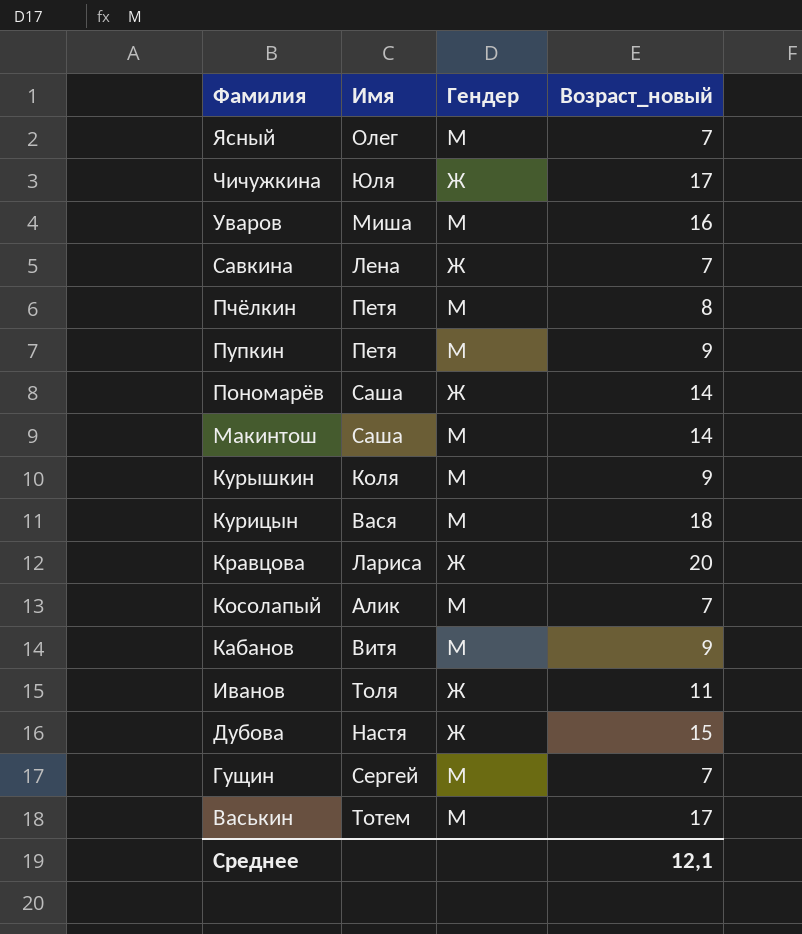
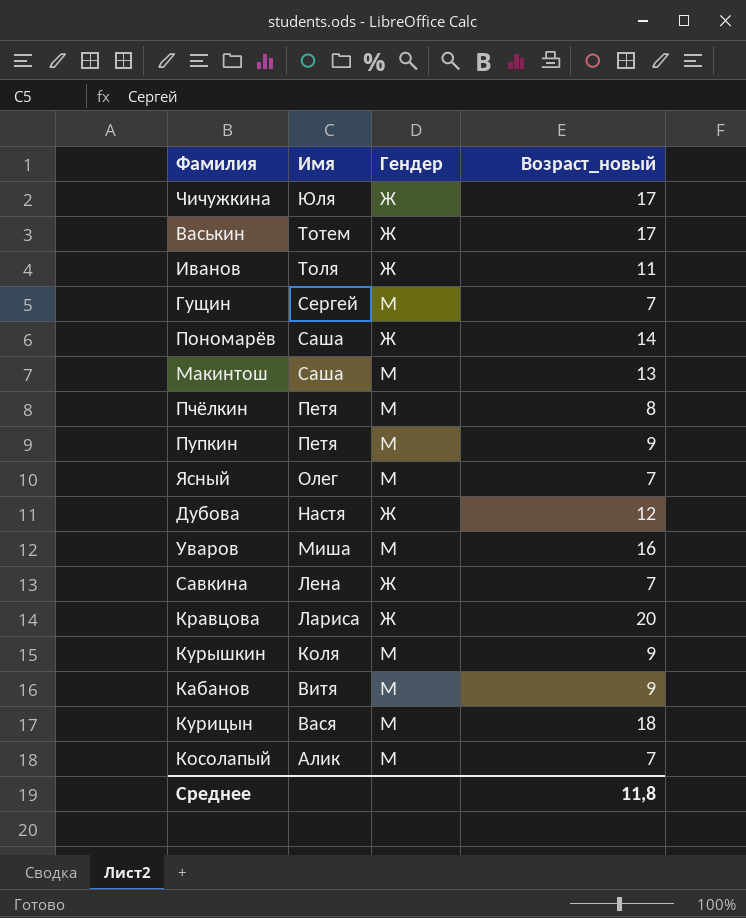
row order: Фамилия descending -> Имя descending
Васькин | Гендер: М -> Ж
Макинтош | Возраст_новый: 14 -> 13
Дубова | Возраст_новый: 15 -> 12
Среднее | Возраст_новый: 12,1 -> 11,8

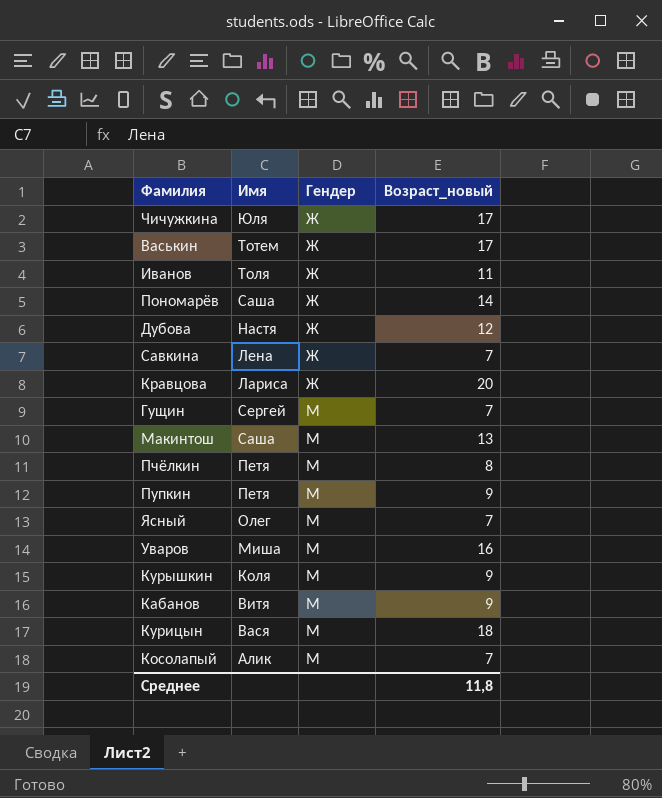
row order: Имя descending -> Гендер ascending

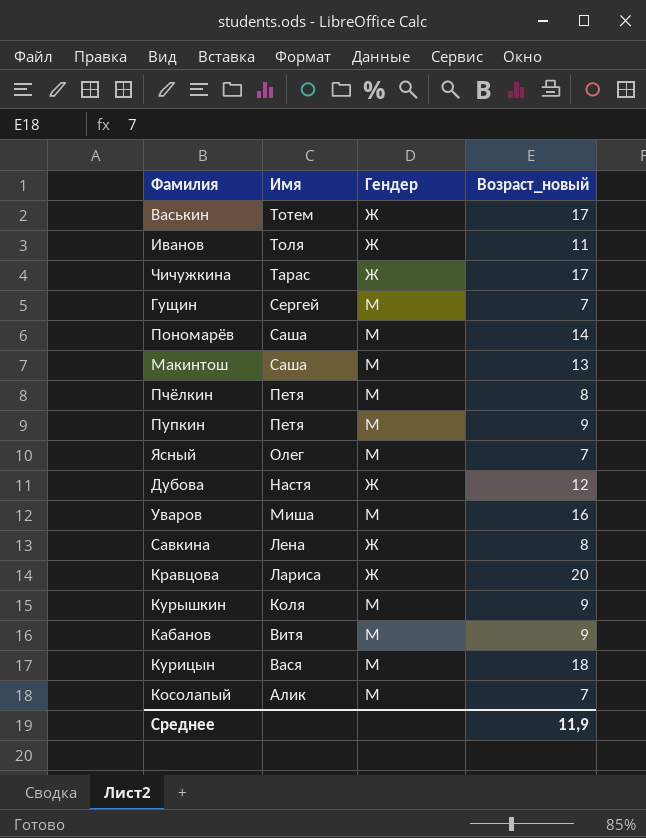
row order: Гендер ascending -> Имя descending
Чичужкина | Имя: Юля -> Тарас
Пономарёв | Гендер: Ж -> М
Савкина | Возраст_новый: 7 -> 8
Среднее | Возраст_новый: 11,8 -> 11,9

